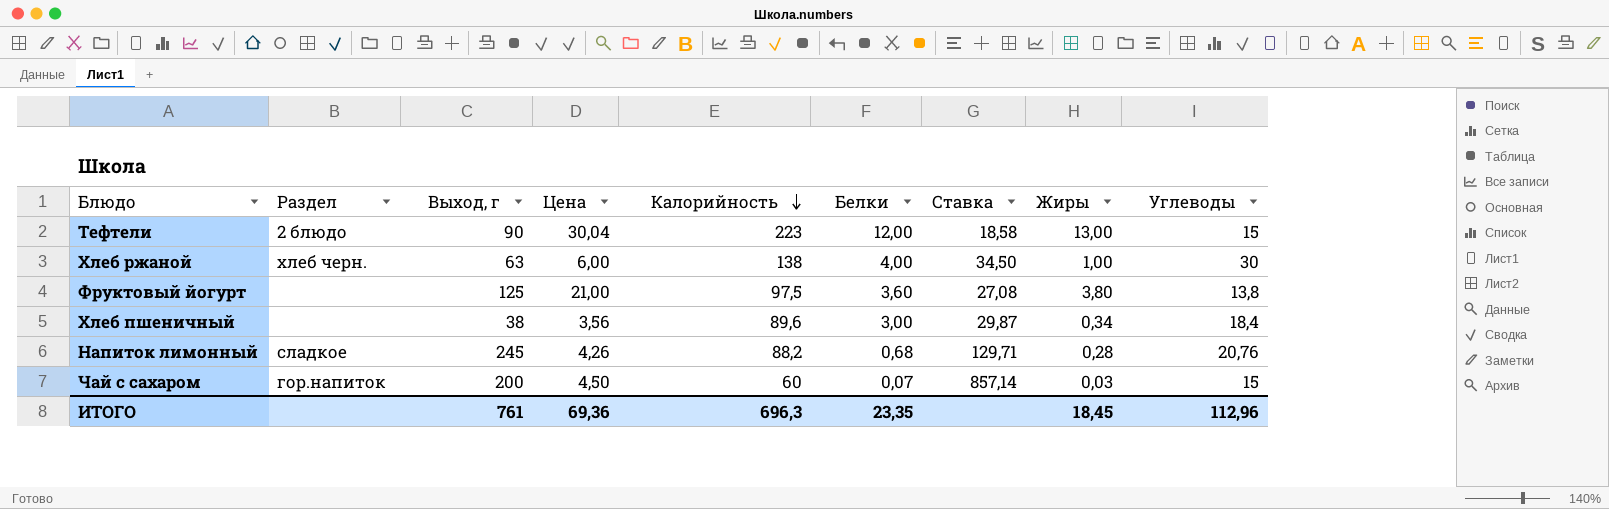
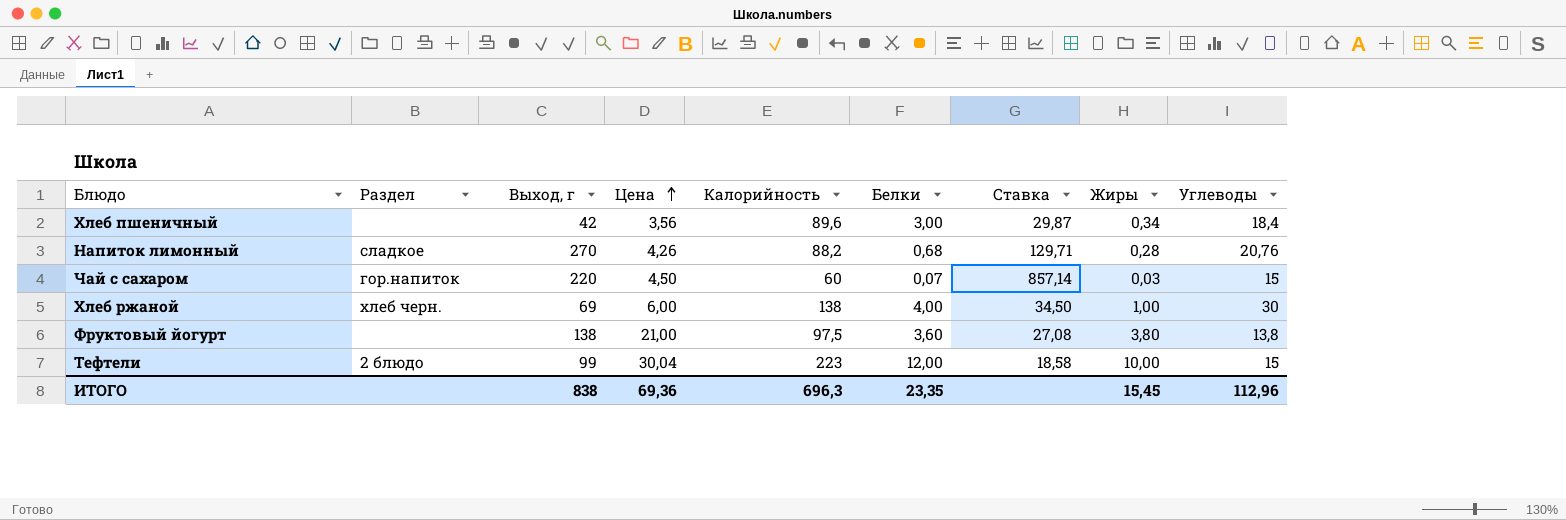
row order: Калорийность descending -> Цена ascending
Хлеб пшеничный | Выход, г: 38 -> 42
Напиток лимонный | Выход, г: 245 -> 270
Чай с сахаром | Выход, г: 200 -> 220
Хлеб ржаной | Выход, г: 63 -> 69
Фруктовый йогурт | Выход, г: 125 -> 138
Тефтели | Выход, г: 90 -> 99
Тефтели | Жиры: 13,00 -> 10,00
ИТОГО | Выход, г: 761 -> 838
ИТОГО | Жиры: 18,45 -> 15,45

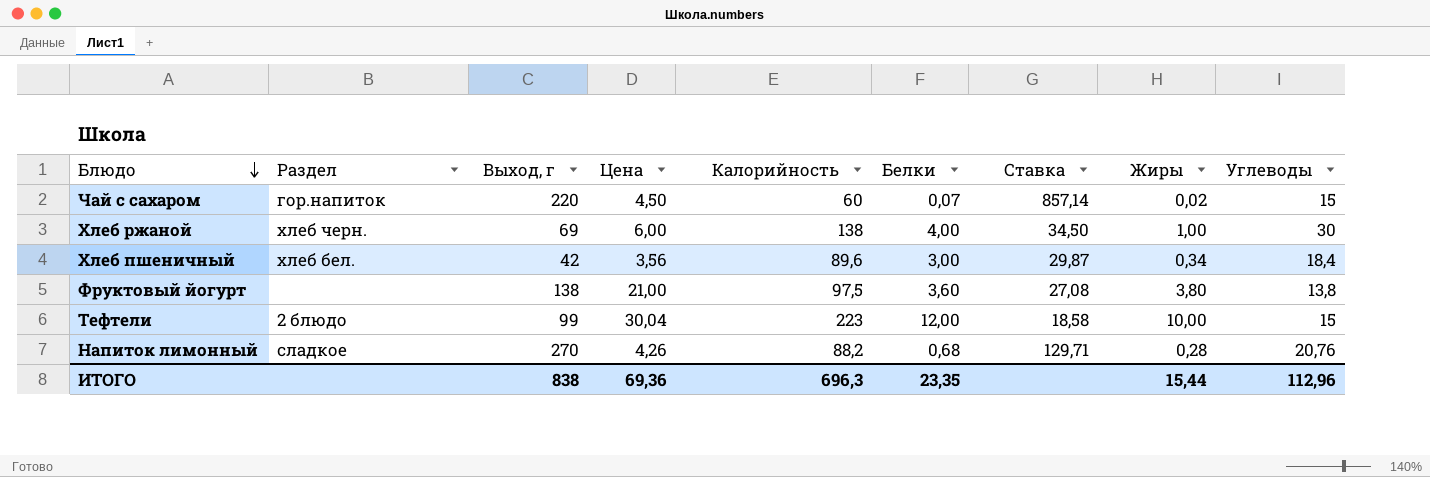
row order: Цена ascending -> Блюдо descending
Чай с сахаром | Жиры: 0,03 -> 0,02
Хлеб пшеничный | Раздел: none -> хлеб бел.
ИТОГО | Жиры: 15,45 -> 15,44

